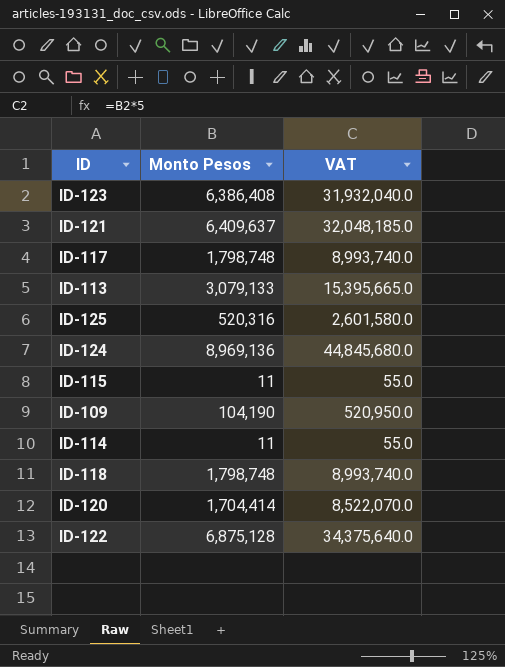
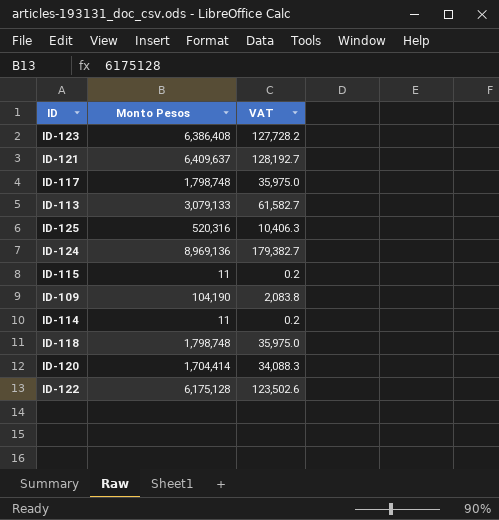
column VAT | formula: [Monto Pesos] * 5 -> [Monto Pesos] * 0.02
ID-122 | Monto Pesos: 6,875,128 -> 6,175,128

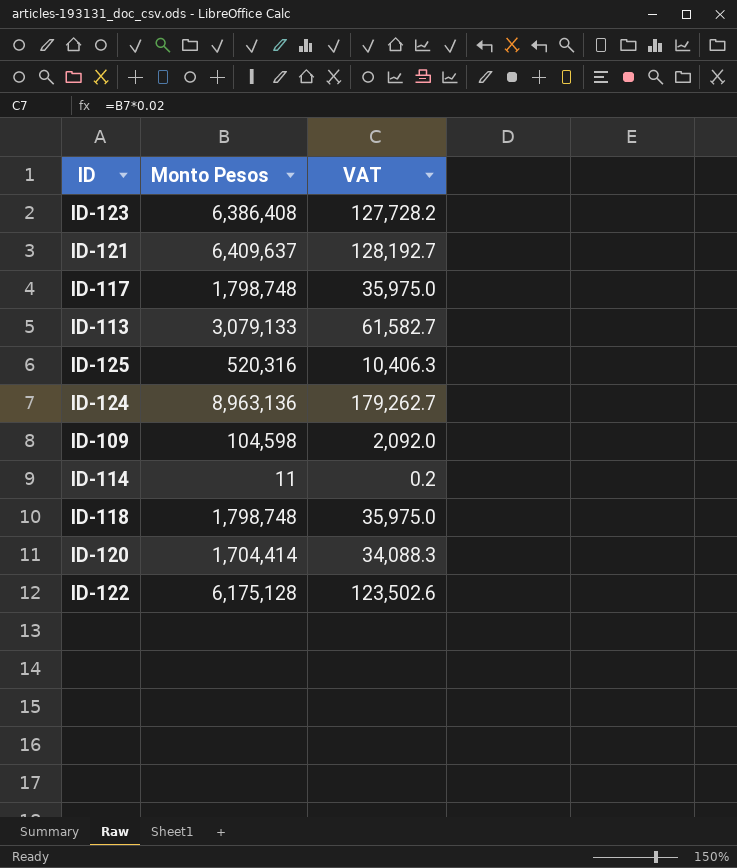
row ID-115: 11 | 0.2 -> none
ID-124 | Monto Pesos: 8,969,136 -> 8,963,136
ID-124 | VAT: 179,382.7 -> 179,262.7
ID-109 | Monto Pesos: 104,190 -> 104,598
ID-109 | VAT: 2,083.8 -> 2,092.0

